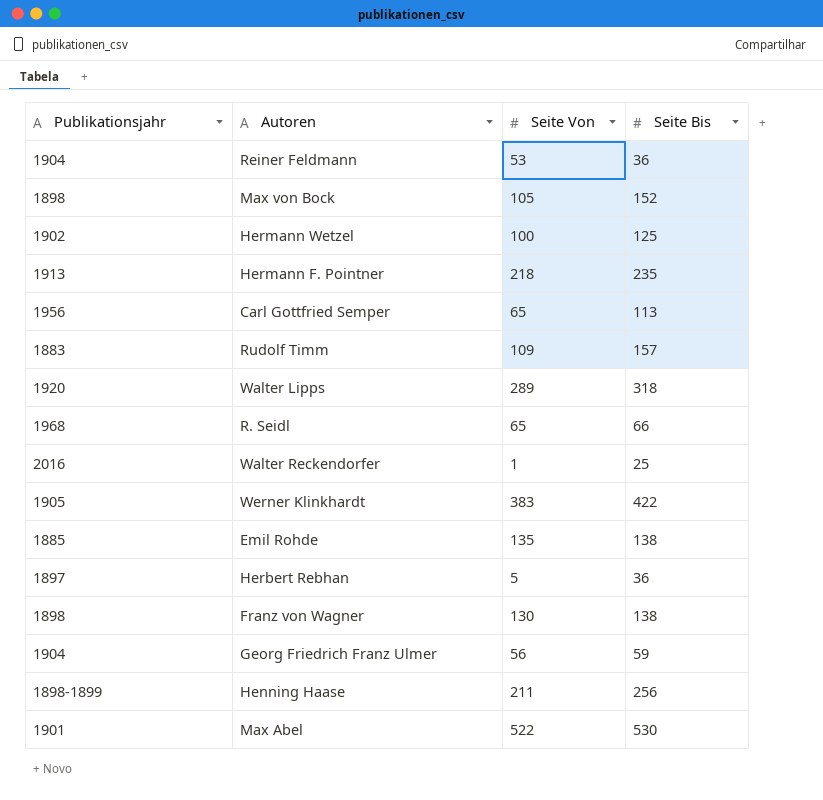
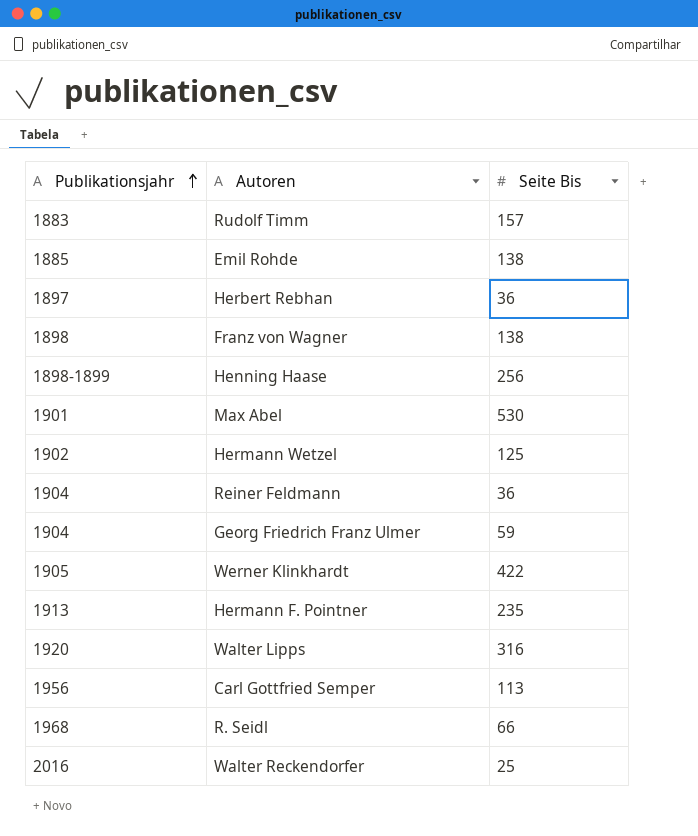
row order: none -> Publikationsjahr ascending
column Seite Von | position: 3 -> none
row Max von Bock: 1898 | 105 | 152 -> none
Walter Lipps | Seite Bis: 318 -> 316

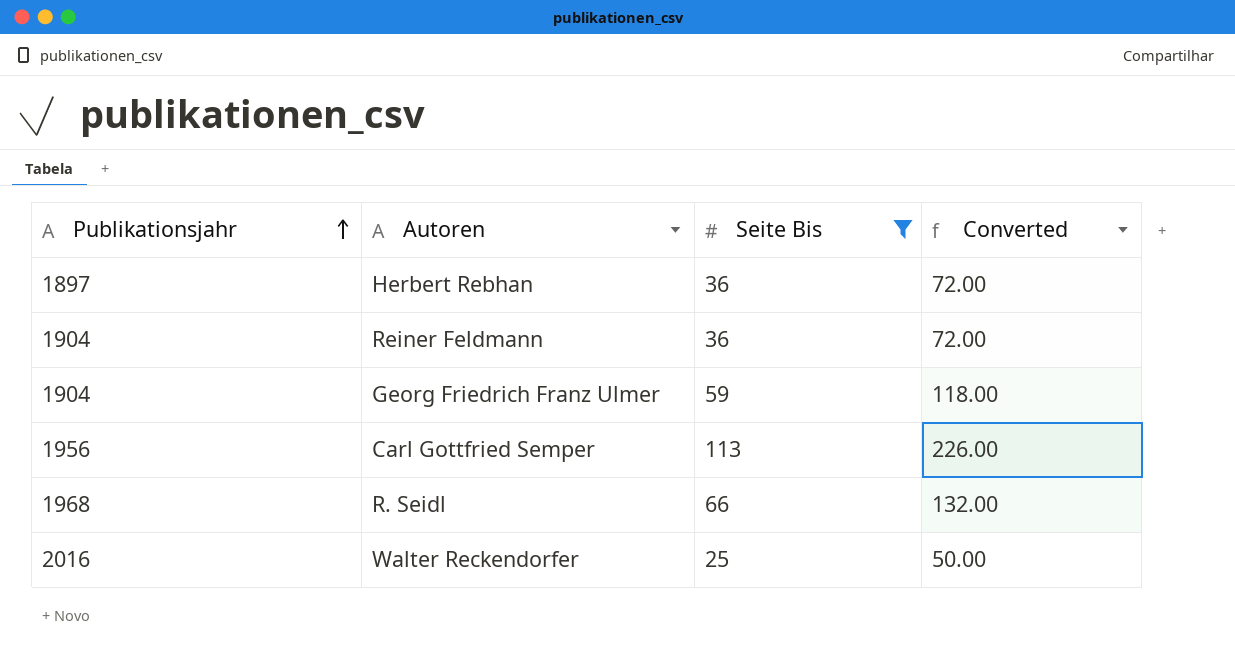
filter: none -> Seite Bis <= 113
column Converted | formula: none -> [Seite Bis] * 2

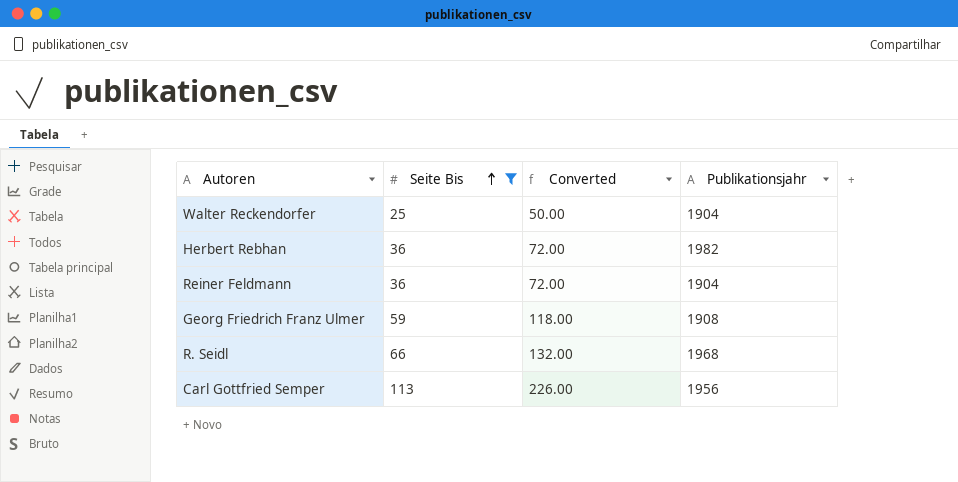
row order: Publikationsjahr ascending -> Seite Bis ascending
column Publikationsjahr | position: 1 -> 4
Walter Reckendorfer | Publikationsjahr: 2016 -> 1904
Herbert Rebhan | Publikationsjahr: 1897 -> 1982
Georg Friedrich Franz Ulmer | Publikationsjahr: 1904 -> 1908

